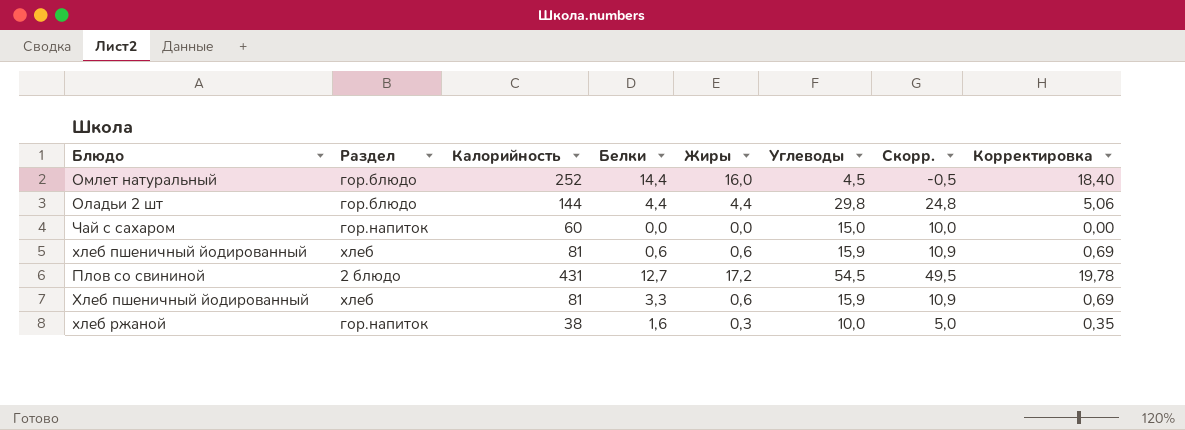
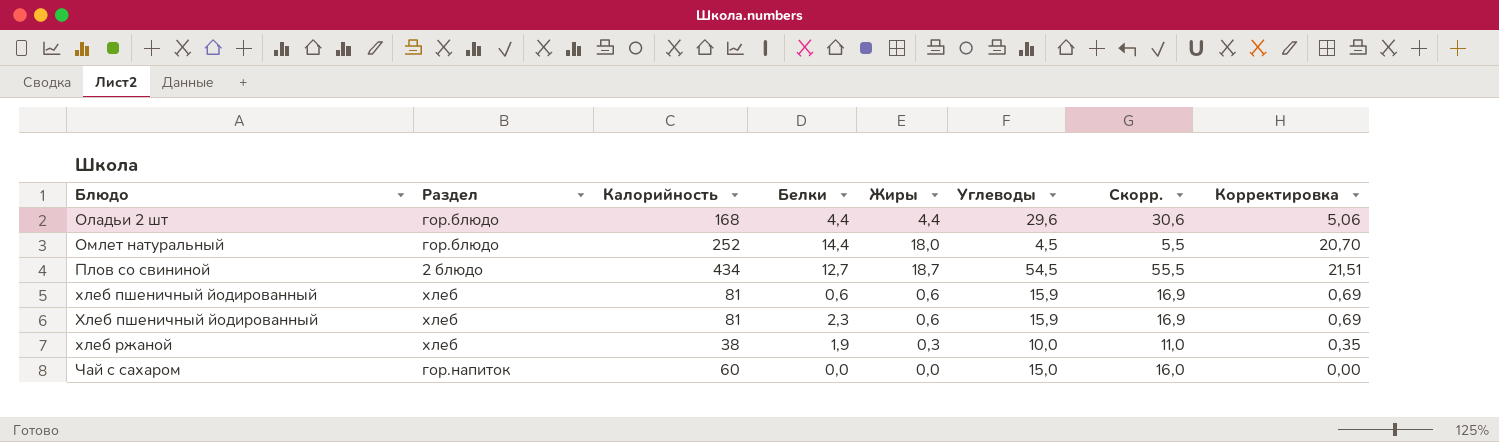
row order: none -> Блюдо ascending
column Скорр. | formula: [Углеводы] - 5 -> [Углеводы] + 1
Оладьи 2 шт | Калорийность: 144 -> 168
Оладьи 2 шт | Углеводы: 29,8 -> 29,6
Омлет натуральный | Жиры: 16,0 -> 18,0
Омлет натуральный | Корректировка: 18,40 -> 20,70
Плов со свининой | Калорийность: 431 -> 434
Плов со свининой | Жиры: 17,2 -> 18,7
Плов со свининой | Корректировка: 19,78 -> 21,51
Хлеб пшеничный йодированный | Белки: 3,3 -> 2,3
хлеб ржаной | Раздел: гор.напиток -> хлеб
хлеб ржаной | Белки: 1,6 -> 1,9

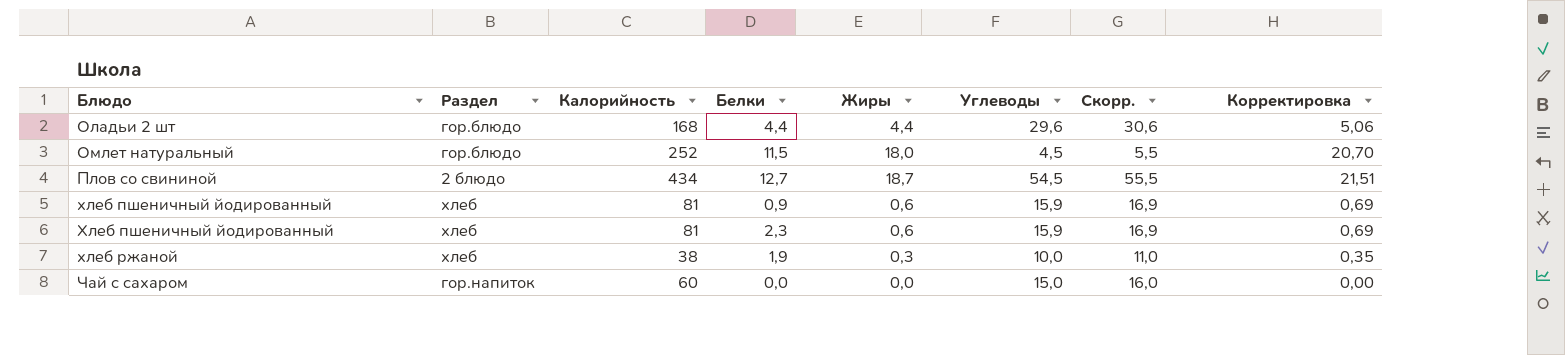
Омлет натуральный | Белки: 14,4 -> 11,5
хлеб пшеничный йодированный | Белки: 0,6 -> 0,9

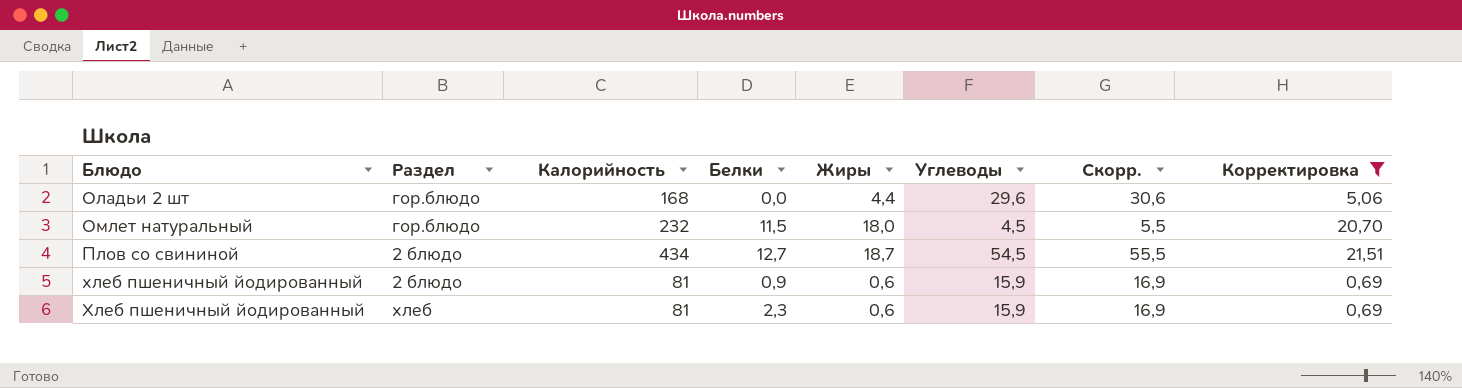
filter: none -> Корректировка >= 0,69
Оладьи 2 шт | Белки: 4,4 -> 0,0
Омлет натуральный | Калорийность: 252 -> 232
хлеб пшеничный йодированный | Раздел: хлеб -> 2 блюдо

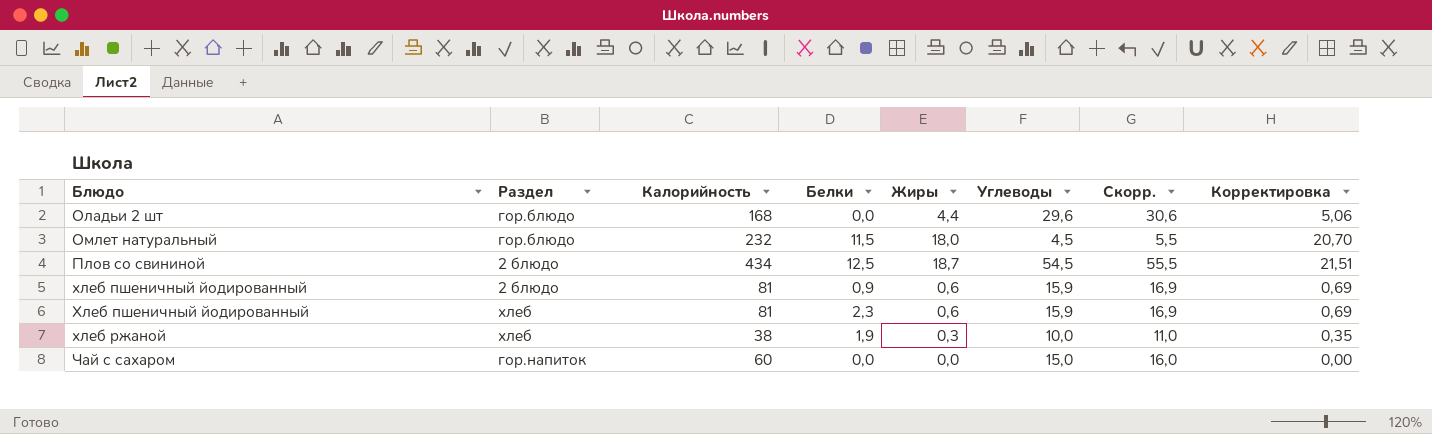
filter: Корректировка >= 0,69 -> none
Плов со свининой | Белки: 12,7 -> 12,5

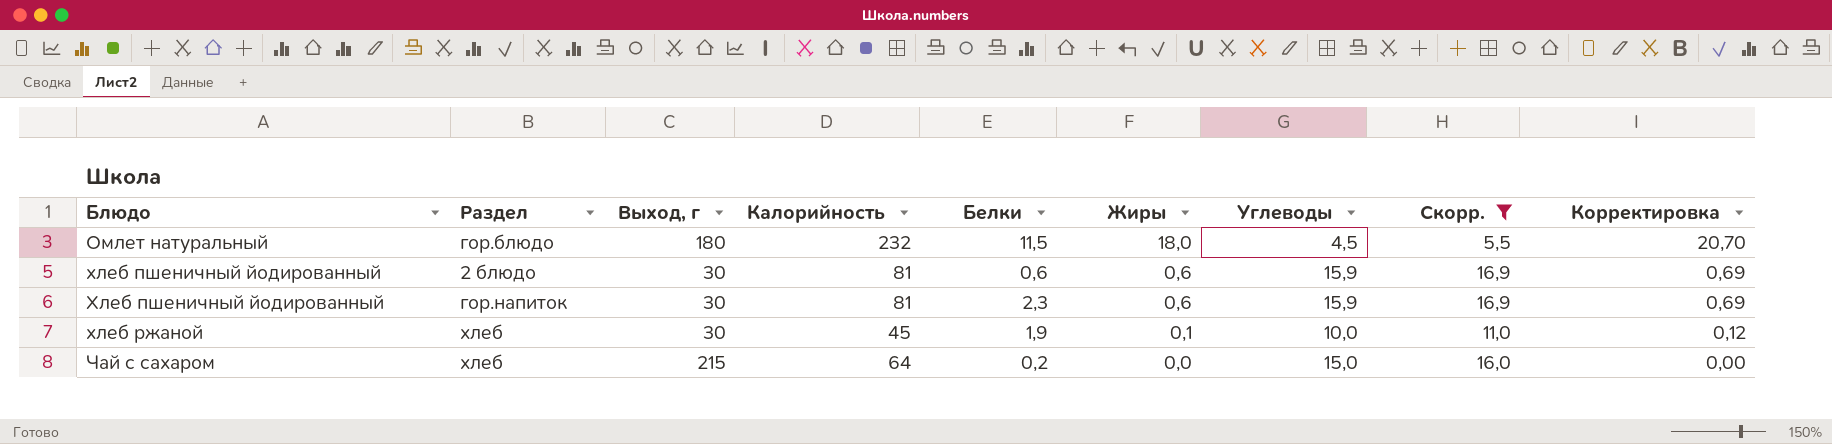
filter: none -> Скорр. <= 16,9
column Выход, г | position: none -> 3
хлеб пшеничный йодированный | Белки: 0,9 -> 0,6
Хлеб пшеничный йодированный | Раздел: хлеб -> гор.напиток
хлеб ржаной | Калорийность: 38 -> 45
хлеб ржаной | Жиры: 0,3 -> 0,1
хлеб ржаной | Корректировка: 0,35 -> 0,12
Чай с сахаром | Раздел: гор.напиток -> хлеб
Чай с сахаром | Калорийность: 60 -> 64
Чай с сахаром | Белки: 0,0 -> 0,2

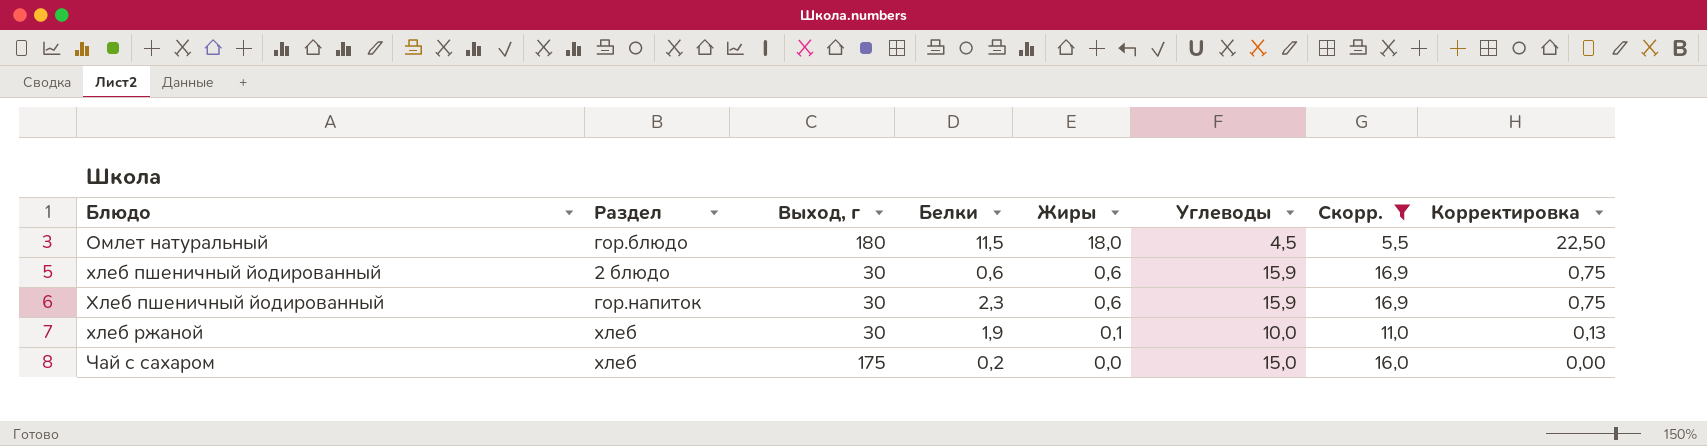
column Калорийность | position: 4 -> none
column Корректировка | formula: [Жиры] * 1,15 -> [Жиры] * 1,25
Чай с сахаром | Выход, г: 215 -> 175

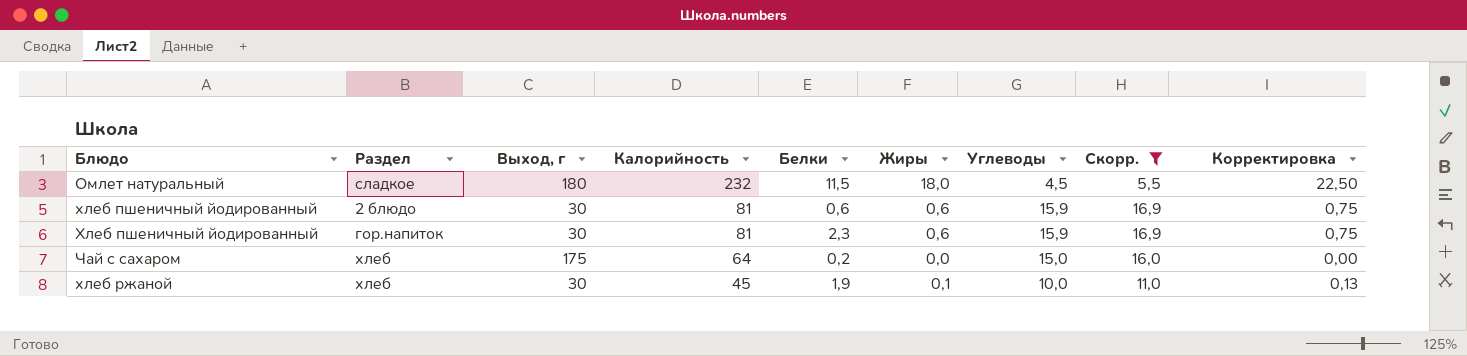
row order: Блюдо ascending -> Калорийность descending
column Калорийность | position: none -> 4
Омлет натуральный | Раздел: гор.блюдо -> сладкое

